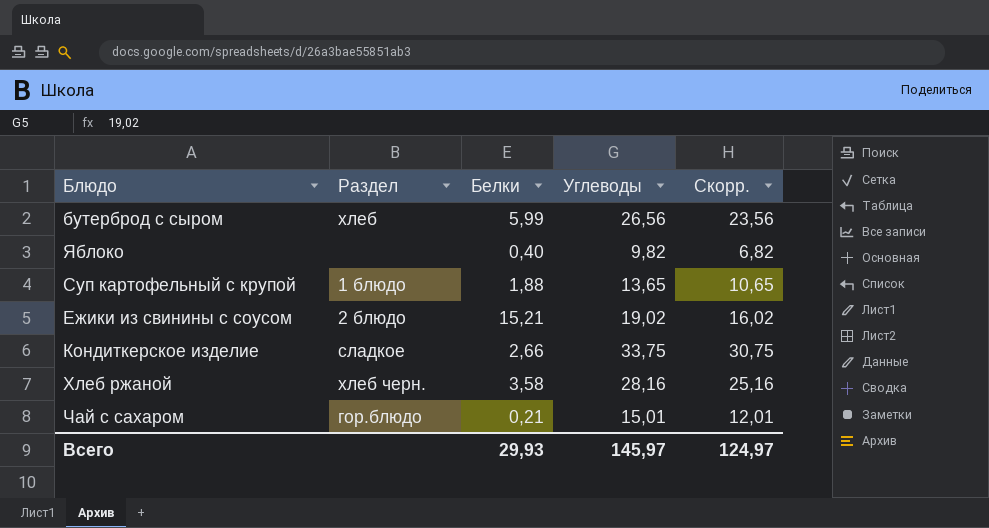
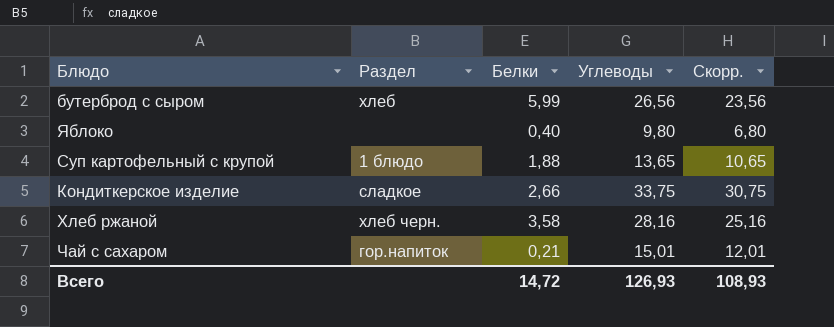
row Ежики из свинины с соусом: 2 блюдо | 15,21 | 19,02 | 16,02 -> none
Яблоко | Углеводы: 9,82 -> 9,80
Яблоко | Скорр.: 6,82 -> 6,80
Чай с сахаром | Раздел: гор.блюдо -> гор.напиток
Всего | Белки: 29,93 -> 14,72
Всего | Углеводы: 145,97 -> 126,93
Всего | Скорр.: 124,97 -> 108,93

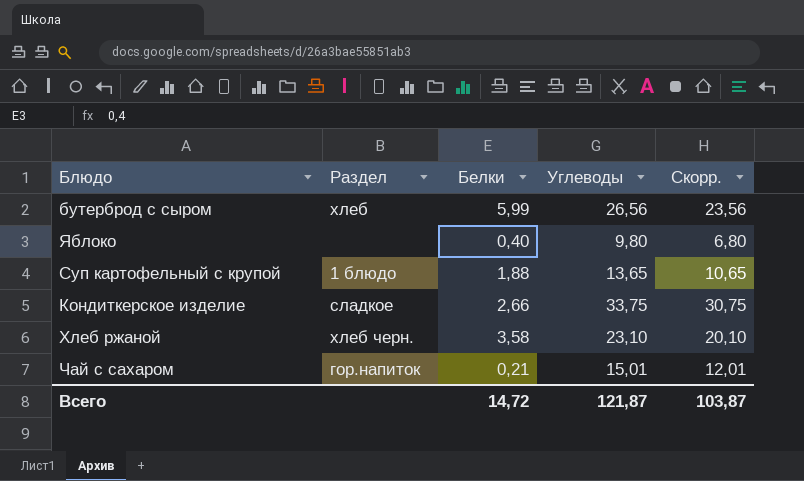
Хлеб ржаной | Углеводы: 28,16 -> 23,10
Хлеб ржаной | Скорр.: 25,16 -> 20,10
Всего | Углеводы: 126,93 -> 121,87
Всего | Скорр.: 108,93 -> 103,87

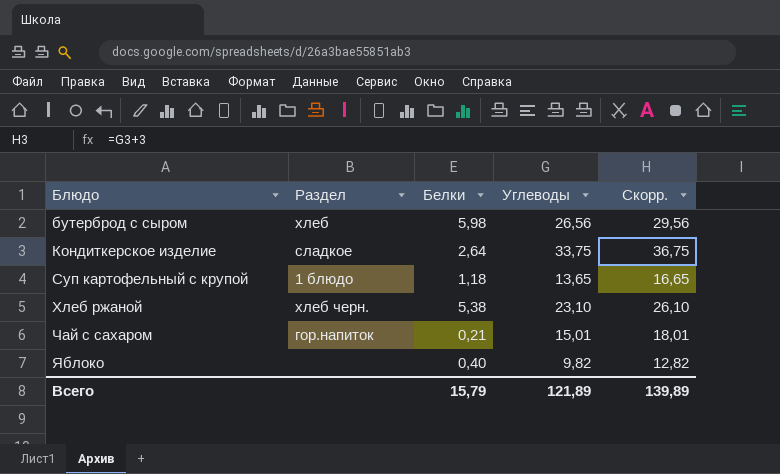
row order: none -> Блюдо ascending
column Скорр. | formula: [Углеводы] - 3 -> [Углеводы] + 3
бутерброд с сыром | Белки: 5,99 -> 5,98
Кондиткерское изделие | Белки: 2,66 -> 2,64
Суп картофельный с крупой | Белки: 1,88 -> 1,18
Хлеб ржаной | Белки: 3,58 -> 5,38
Яблоко | Углеводы: 9,80 -> 9,82
Всего | Белки: 14,72 -> 15,79
Всего | Углеводы: 121,87 -> 121,89
Всего | Скорр.: 103,87 -> 139,89

